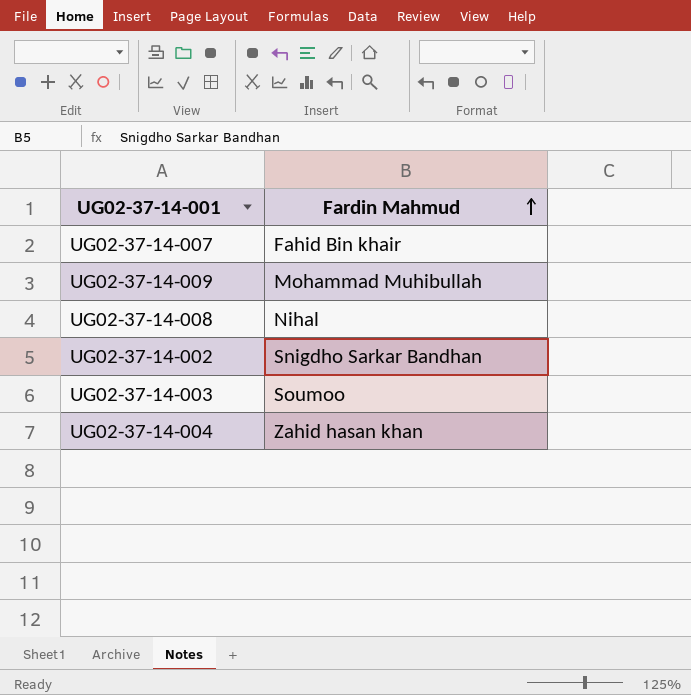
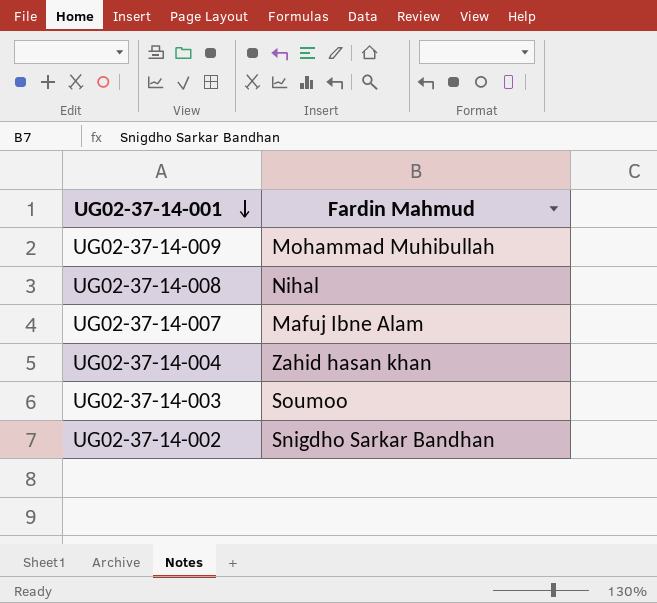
row order: Fardin Mahmud ascending -> UG02-37-14-001 descending
UG02-37-14-007 | Fardin Mahmud: Fahid Bin khair -> Mafuj Ibne Alam

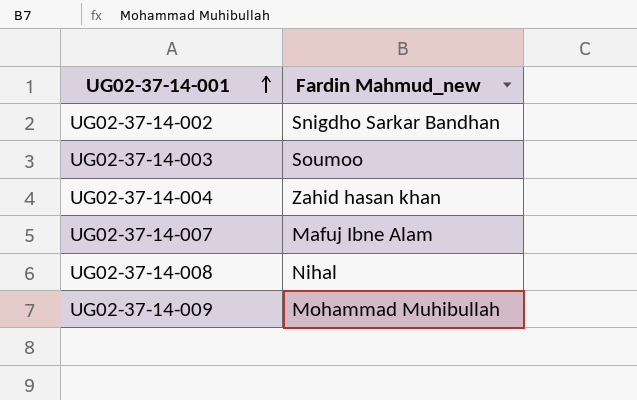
row order: UG02-37-14-001 descending -> UG02-37-14-001 ascending
column name: Fardin Mahmud -> Fardin Mahmud_new

